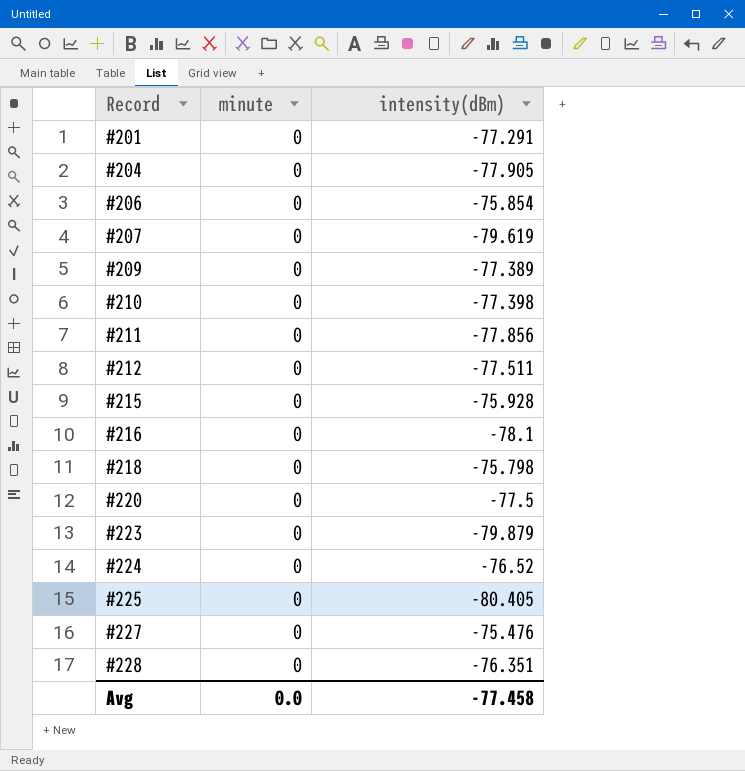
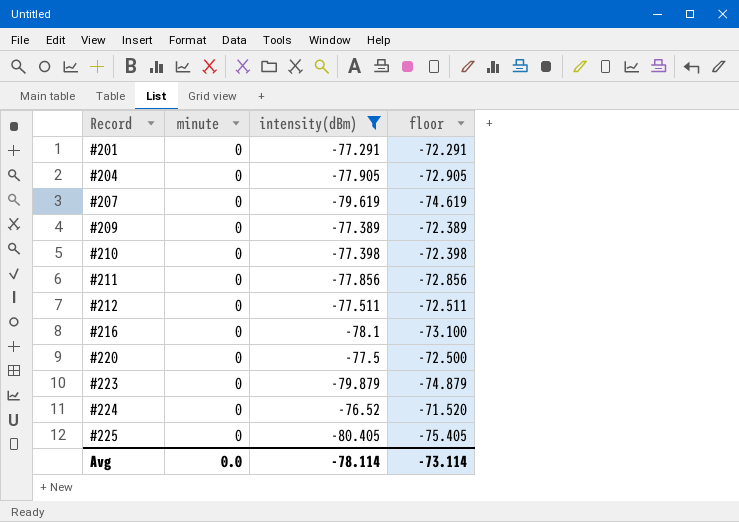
filter: none -> intensity(dBm) <= -76.52
column floor | formula: none -> [intensity(dBm)] + 5
Avg | intensity(dBm): -77.458 -> -78.114

